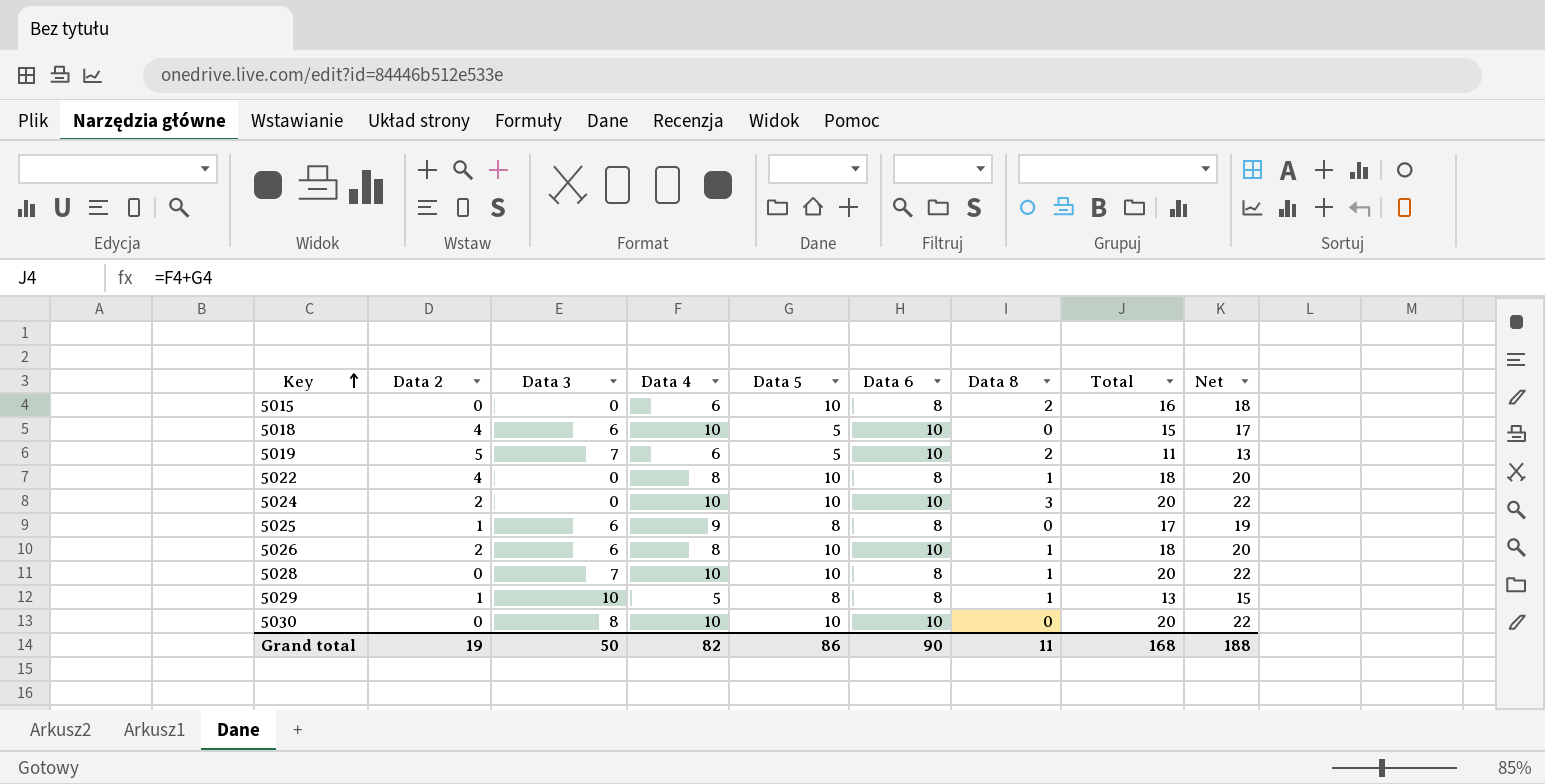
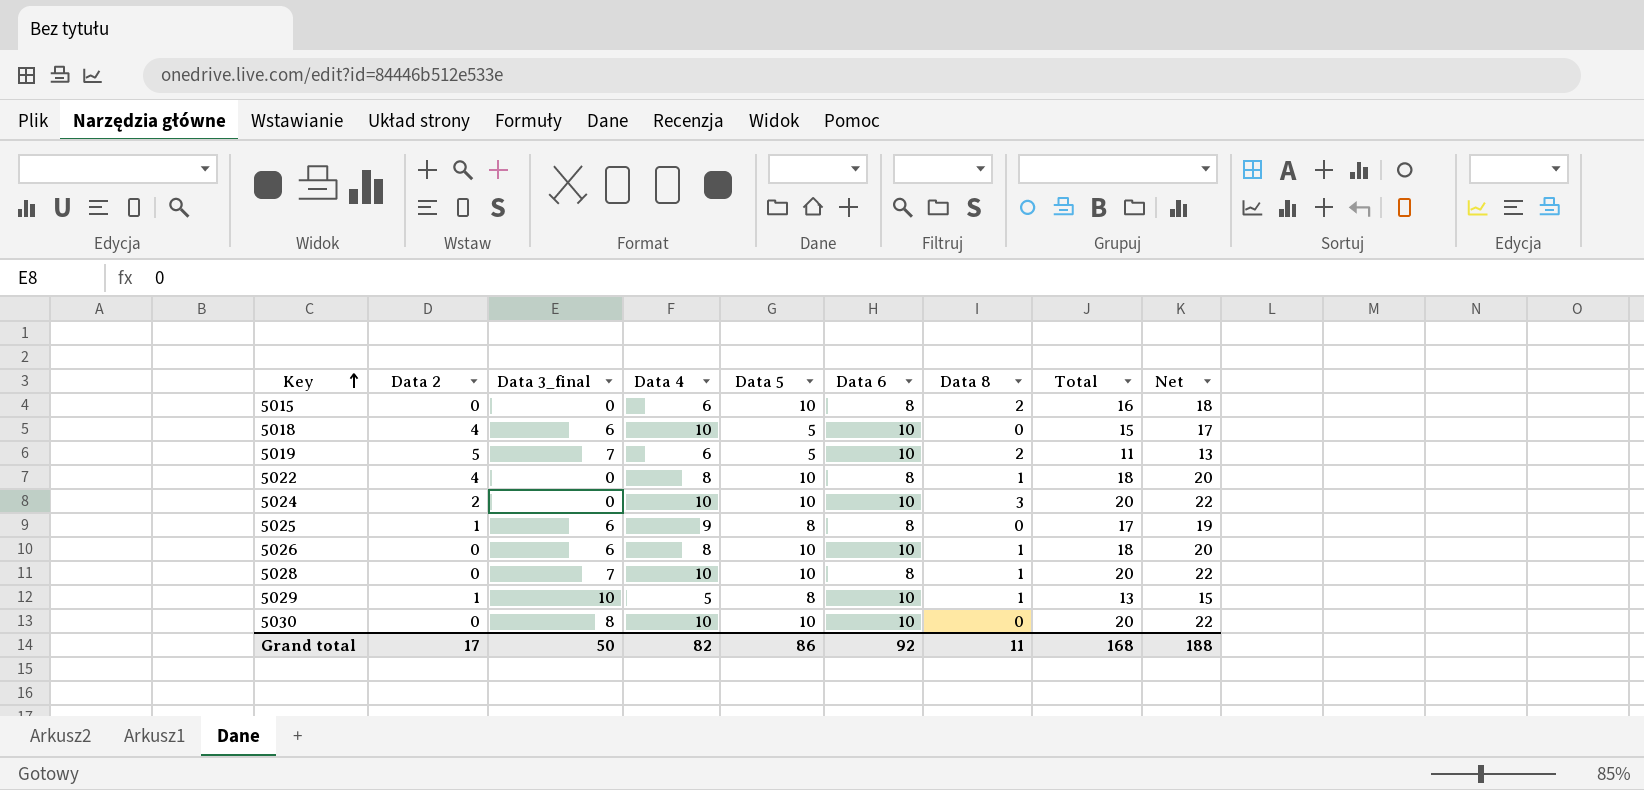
column name: Data 3 -> Data 3_final
5026 | Data 2: 2 -> 0
5029 | Data 6: 8 -> 10
Grand total | Data 2: 19 -> 17
Grand total | Data 6: 90 -> 92

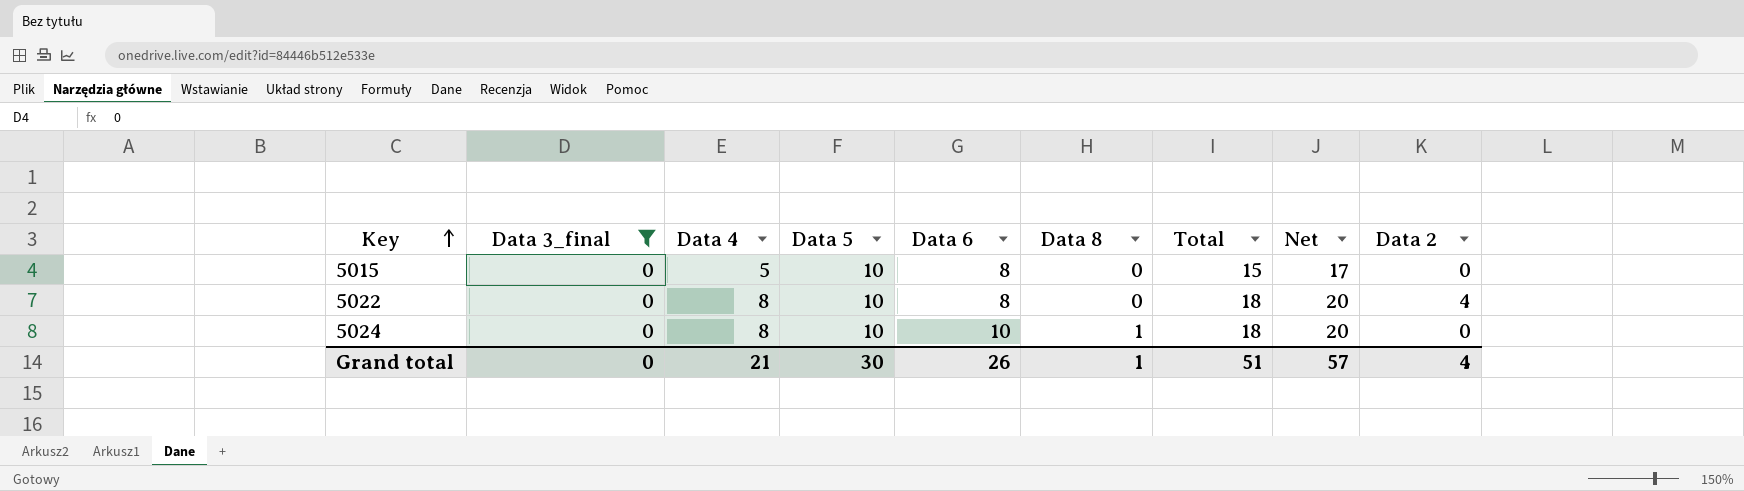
filter: none -> Data 3_final = 0
column Data 2 | position: 2 -> 9
5015 | Data 4: 6 -> 5
5015 | Data 8: 2 -> 0
5015 | Total: 16 -> 15
5015 | Net: 18 -> 17
5022 | Data 8: 1 -> 0
5024 | Data 4: 10 -> 8
5024 | Data 8: 3 -> 1
5024 | Total: 20 -> 18
5024 | Net: 22 -> 20
5024 | Data 2: 2 -> 0
Grand total | Data 3_final: 50 -> 0
Grand total | Data 4: 82 -> 21
Grand total | Data 5: 86 -> 30
Grand total | Data 6: 92 -> 26
Grand total | Data 8: 11 -> 1
Grand total | Total: 168 -> 51
Grand total | Net: 188 -> 57
Grand total | Data 2: 17 -> 4

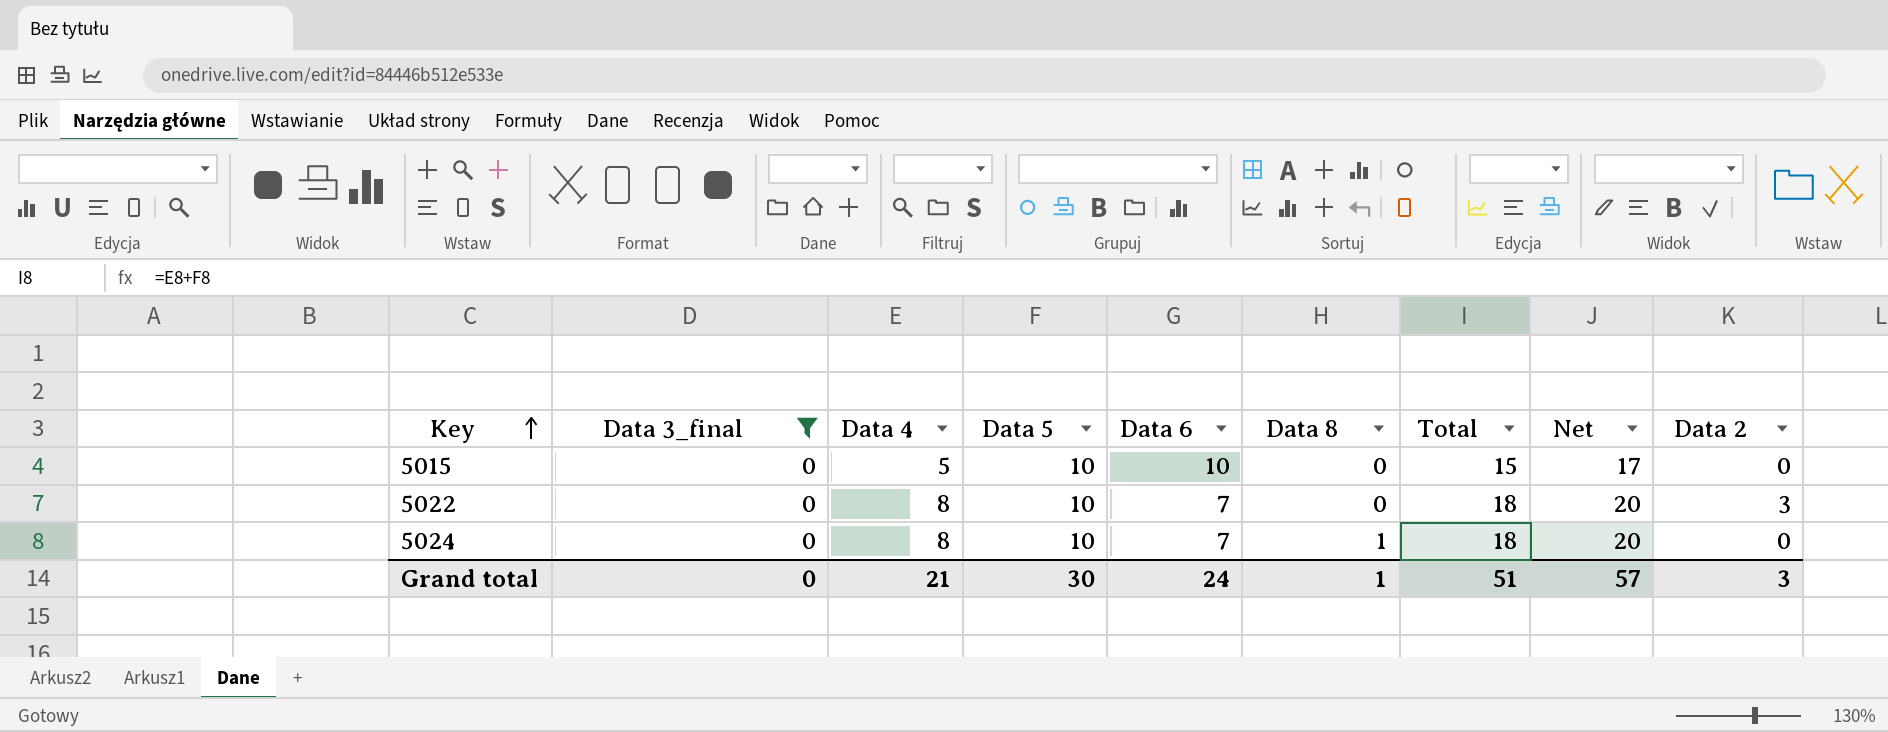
5015 | Data 6: 8 -> 10
5022 | Data 6: 8 -> 7
5022 | Data 2: 4 -> 3
5024 | Data 6: 10 -> 7
Grand total | Data 6: 26 -> 24
Grand total | Data 2: 4 -> 3

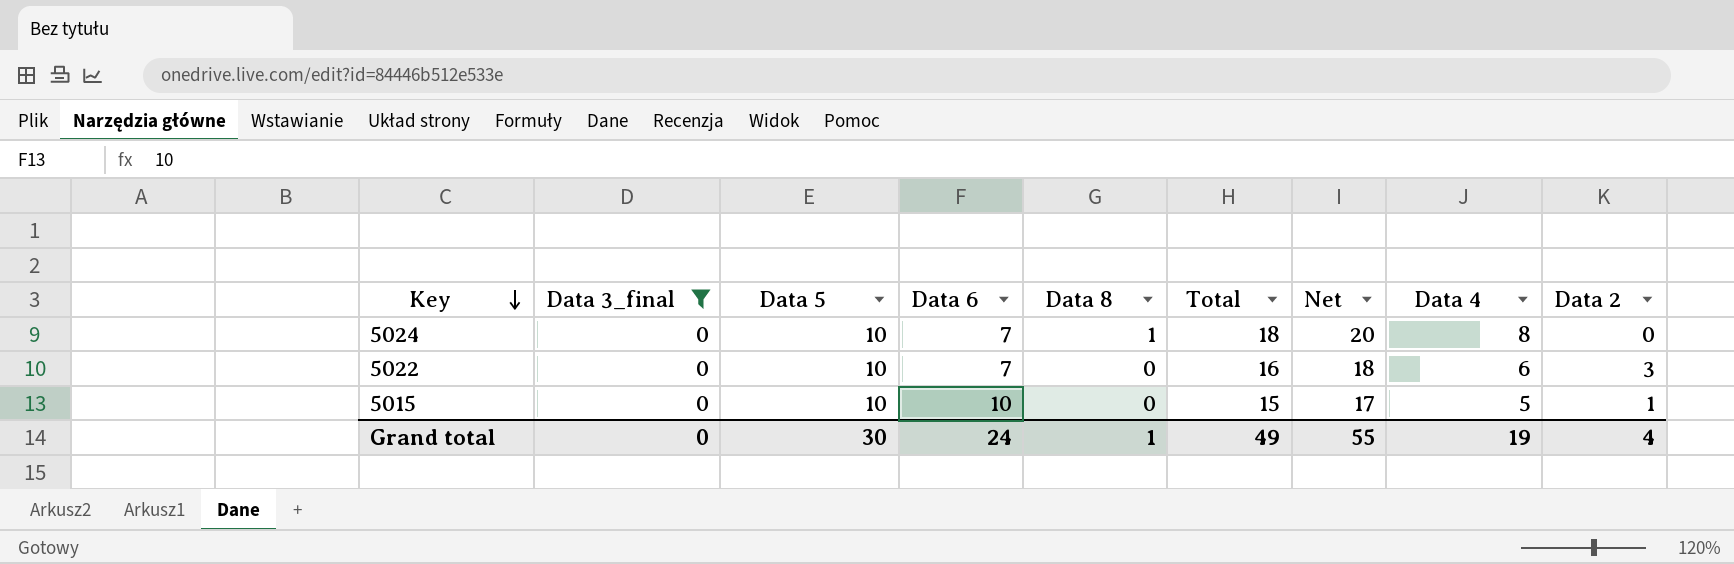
row order: Key ascending -> Key descending
column Data 4 | position: 3 -> 8
5022 | Total: 18 -> 16
5022 | Net: 20 -> 18
5022 | Data 4: 8 -> 6
5015 | Data 2: 0 -> 1
Grand total | Total: 51 -> 49
Grand total | Net: 57 -> 55
Grand total | Data 4: 21 -> 19
Grand total | Data 2: 3 -> 4

